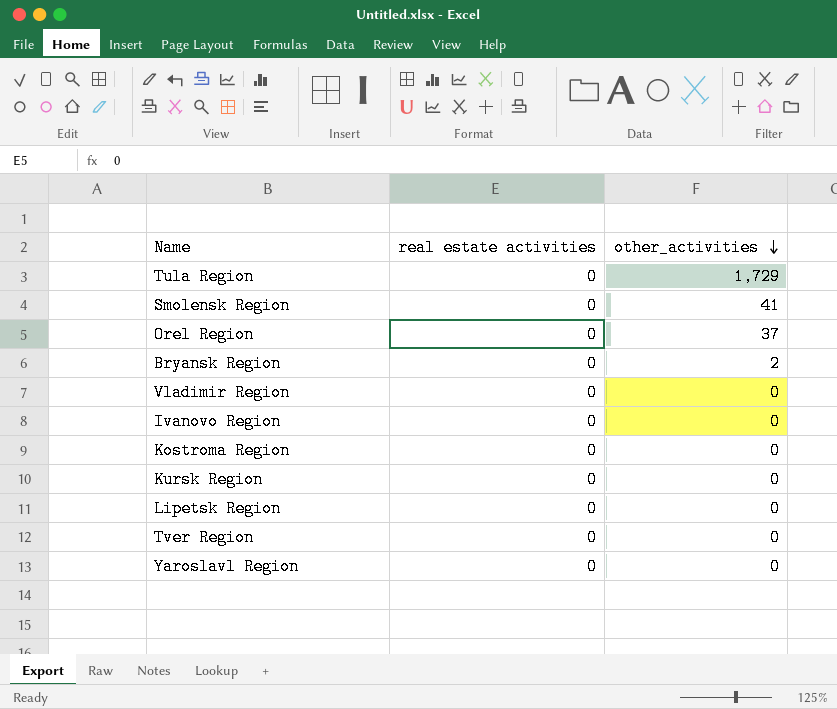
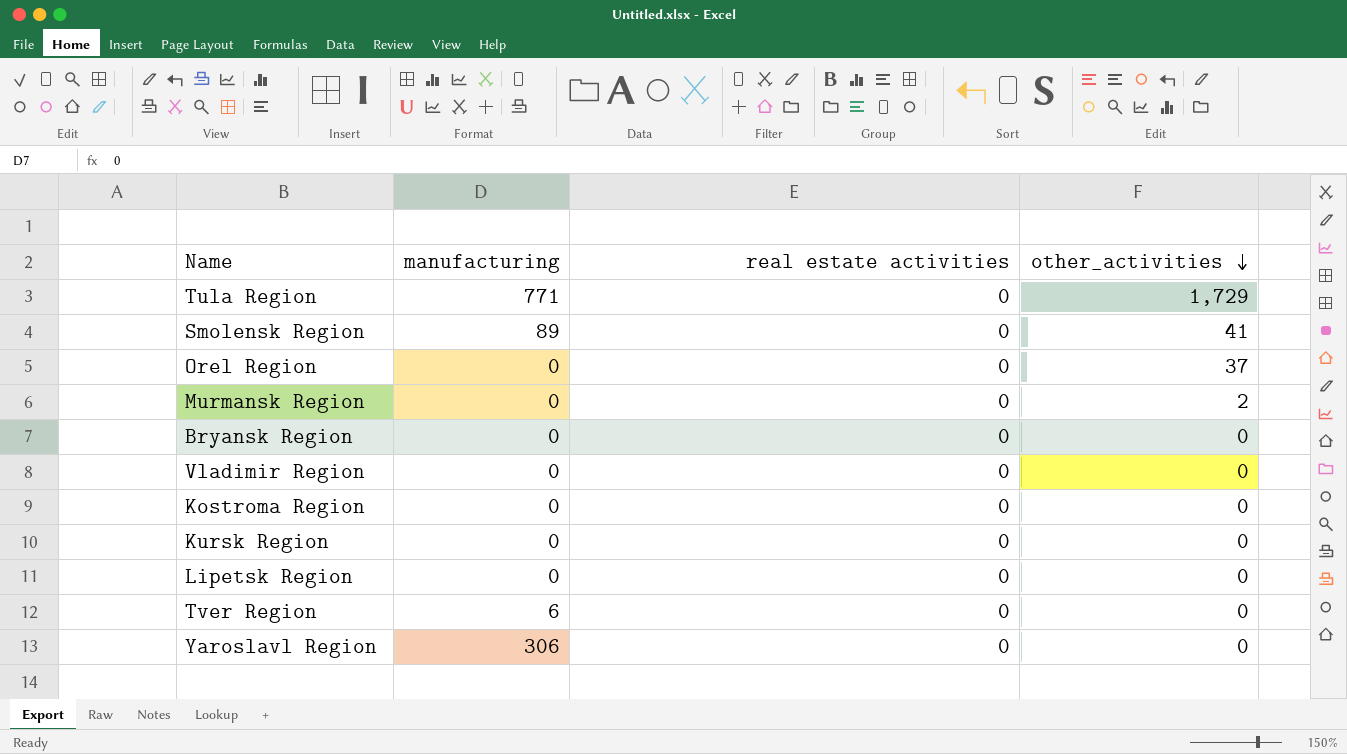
column manufacturing | position: none -> 2
row Ivanovo Region: 0 | 0 -> none
row Murmansk Region: none -> 0 | 0 | 2
Bryansk Region | other_activities: 2 -> 0

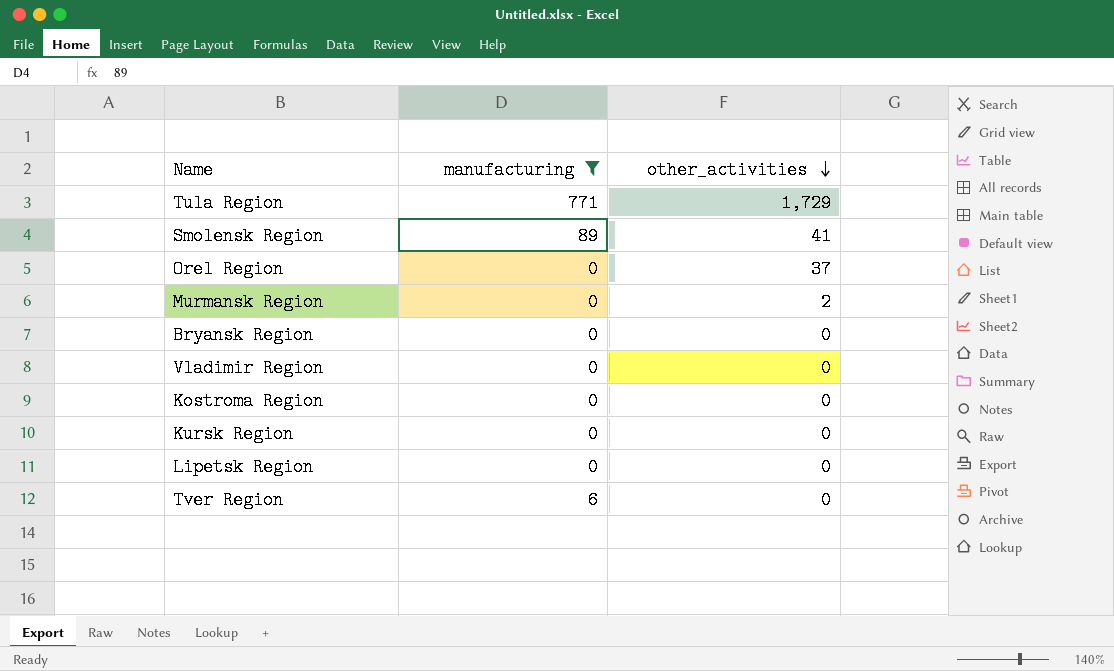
filter: none -> manufacturing != 306
column real estate activities | position: 3 -> none

